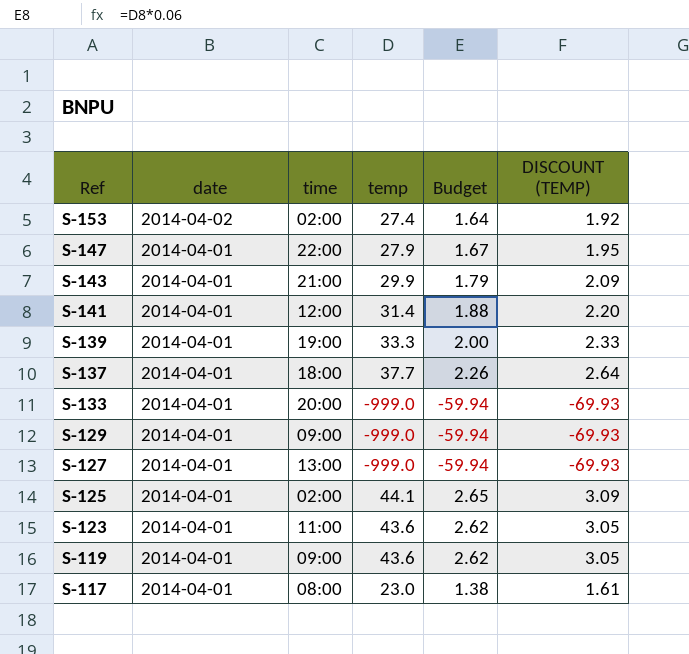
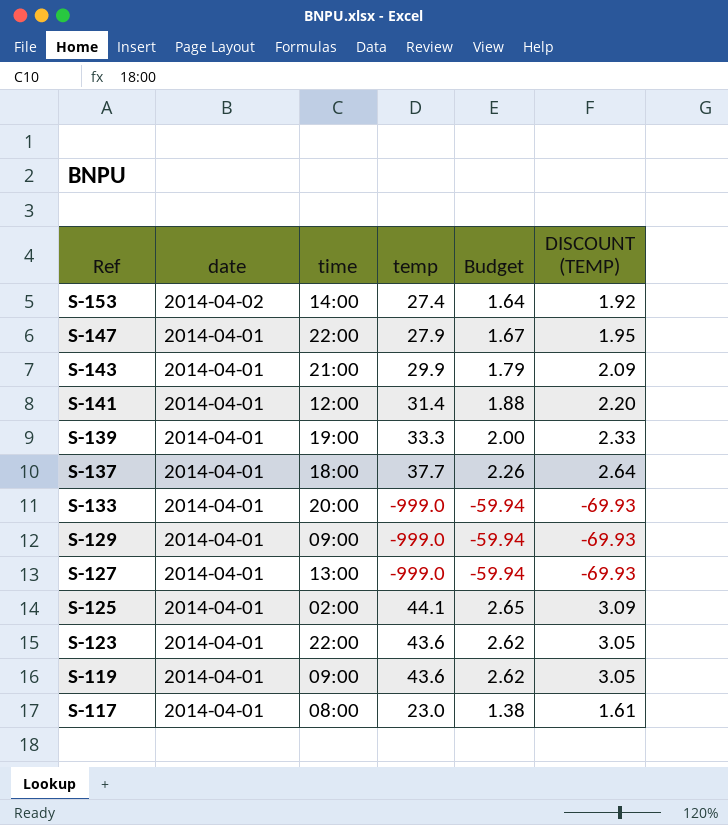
S-153 | time: 02:00 -> 14:00
S-123 | time: 11:00 -> 22:00

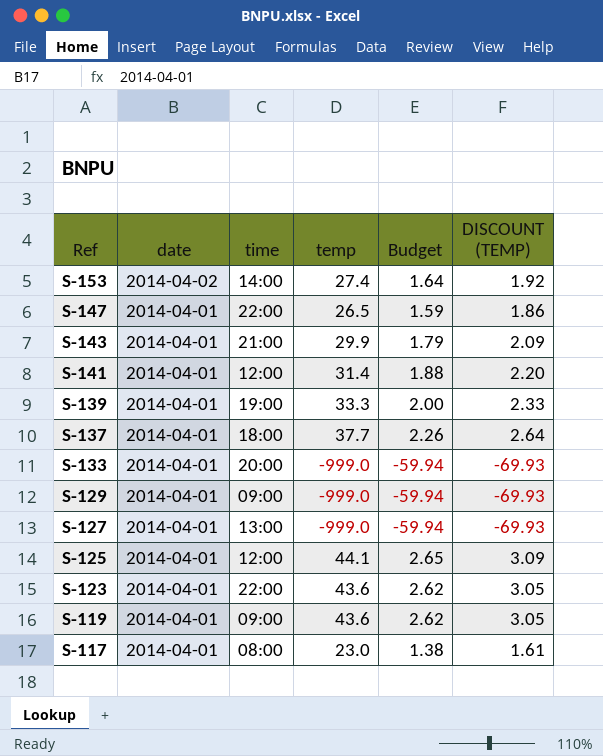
S-147 | temp: 27.9 -> 26.5
S-147 | Budget: 1.67 -> 1.59
S-147 | DISCOUNT (TEMP): 1.95 -> 1.86
S-125 | time: 02:00 -> 12:00

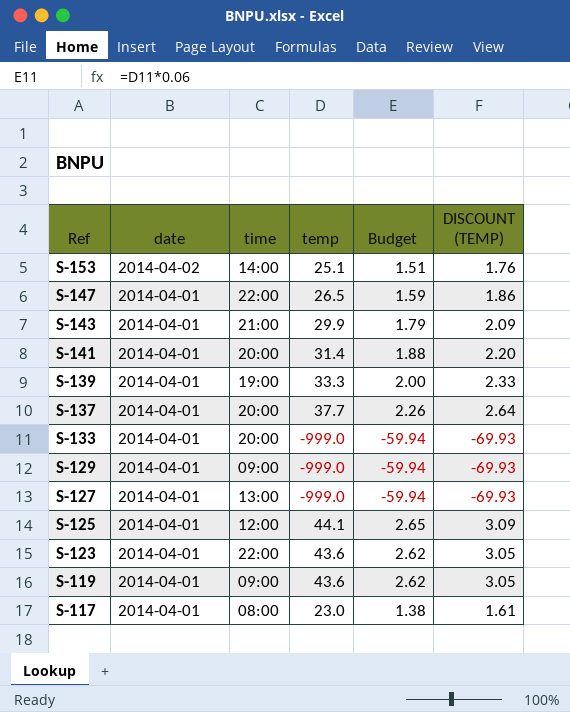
S-153 | temp: 27.4 -> 25.1
S-153 | Budget: 1.64 -> 1.51
S-153 | DISCOUNT (TEMP): 1.92 -> 1.76
S-141 | time: 12:00 -> 20:00
S-137 | time: 18:00 -> 20:00

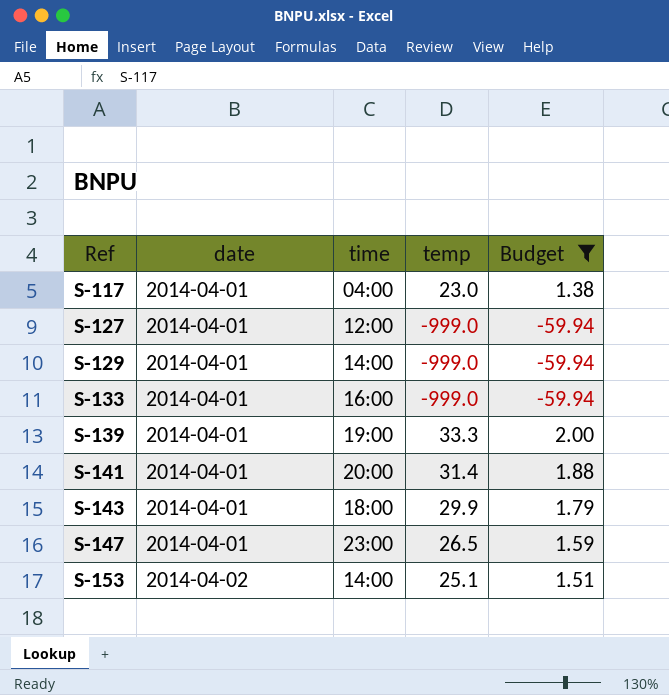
filter: none -> Budget <= 2.00
row order: Ref descending -> Ref ascending
column DISCOUNT (TEMP) | formula: [temp] * 0.07 -> none
S-117 | time: 08:00 -> 04:00
S-127 | time: 13:00 -> 12:00
S-129 | time: 09:00 -> 14:00
S-133 | time: 20:00 -> 16:00
S-143 | time: 21:00 -> 18:00
S-147 | time: 22:00 -> 23:00

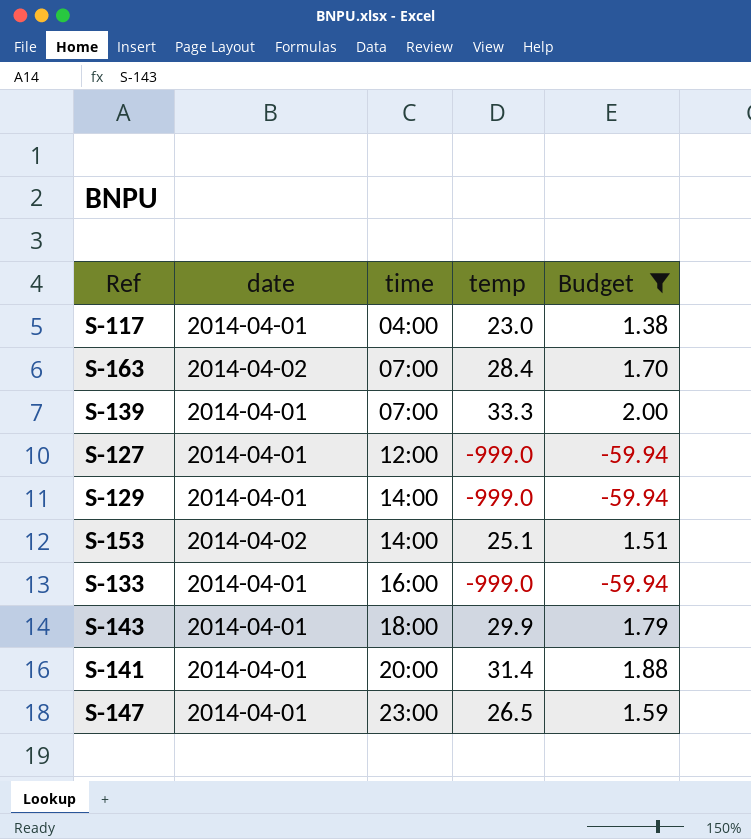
row order: Ref ascending -> time ascending
row S-163: none -> 2014-04-02 | 07:00 | 28.4 | 1.70
S-139 | time: 19:00 -> 07:00

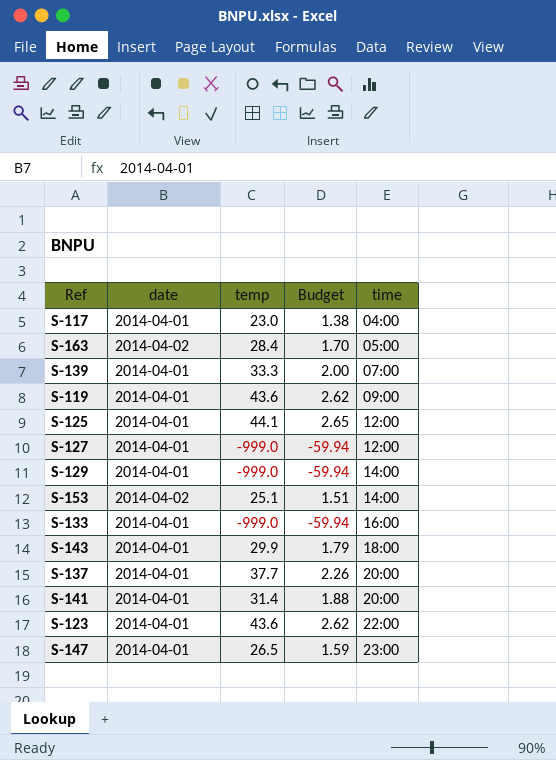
filter: Budget <= 2.00 -> none
column time | position: 3 -> 5
S-163 | time: 07:00 -> 05:00

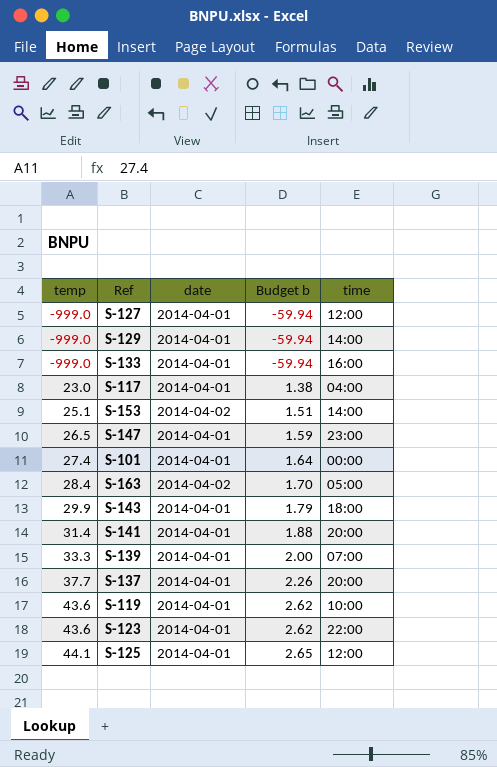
row order: time ascending -> temp ascending
column temp | position: 3 -> 1
column name: Budget -> Budget b
row S-101: none -> 27.4 | 2014-04-01 | 1.64 | 00:00
S-119 | time: 09:00 -> 10:00

